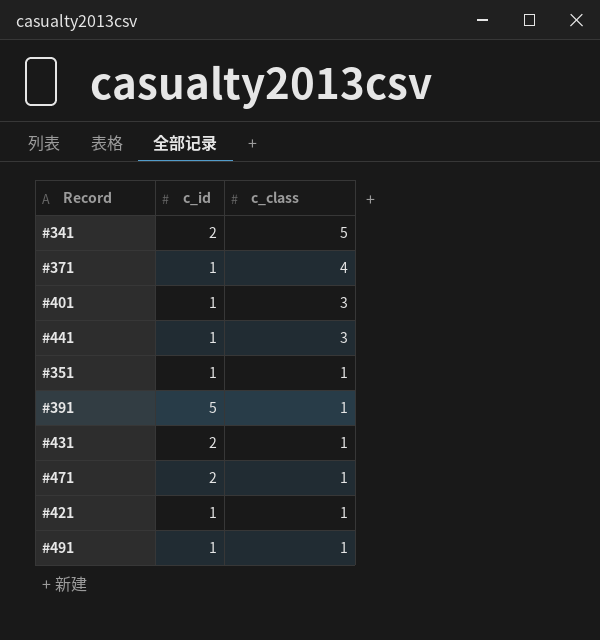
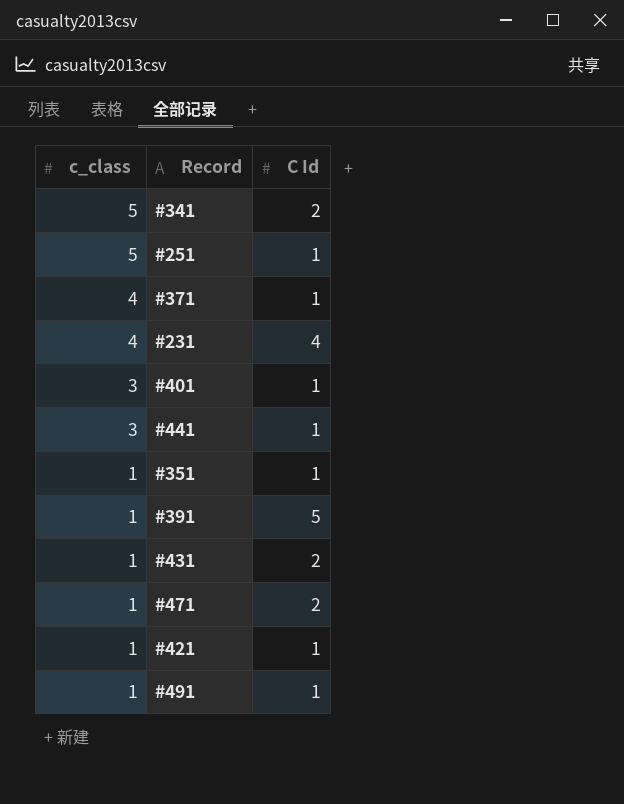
column c_class | position: 3 -> 1
column name: c_id -> C Id
row #251: none -> 5 | 1
row #231: none -> 4 | 4

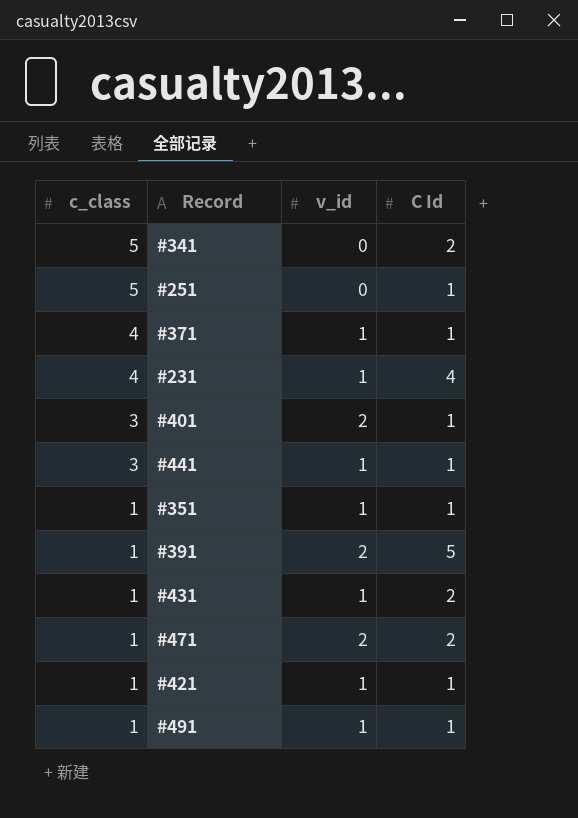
column v_id | position: none -> 3

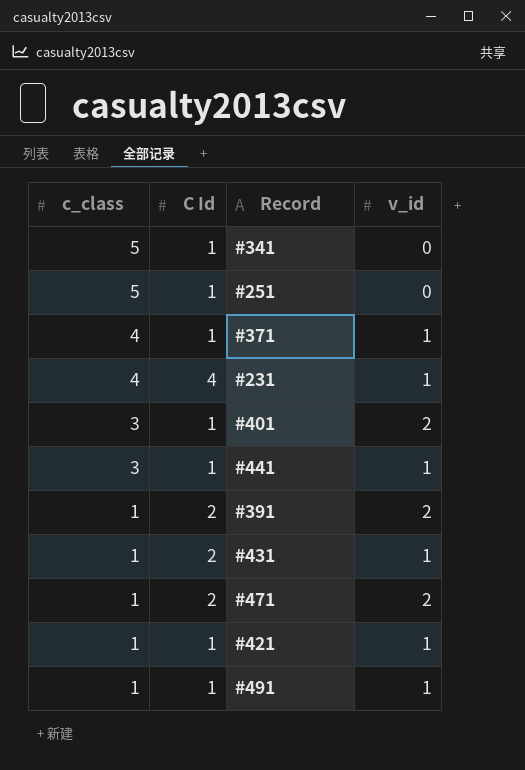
column C Id | position: 4 -> 2
row #351: 1 | 1 | 1 -> none
#341 | C Id: 2 -> 1
#391 | C Id: 5 -> 2

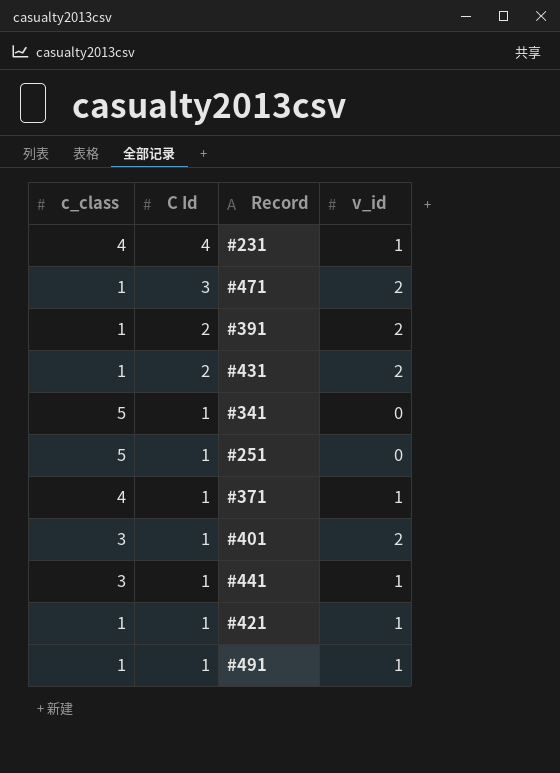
row order: c_class descending -> C Id descending
#471 | C Id: 2 -> 3
#431 | v_id: 1 -> 2

